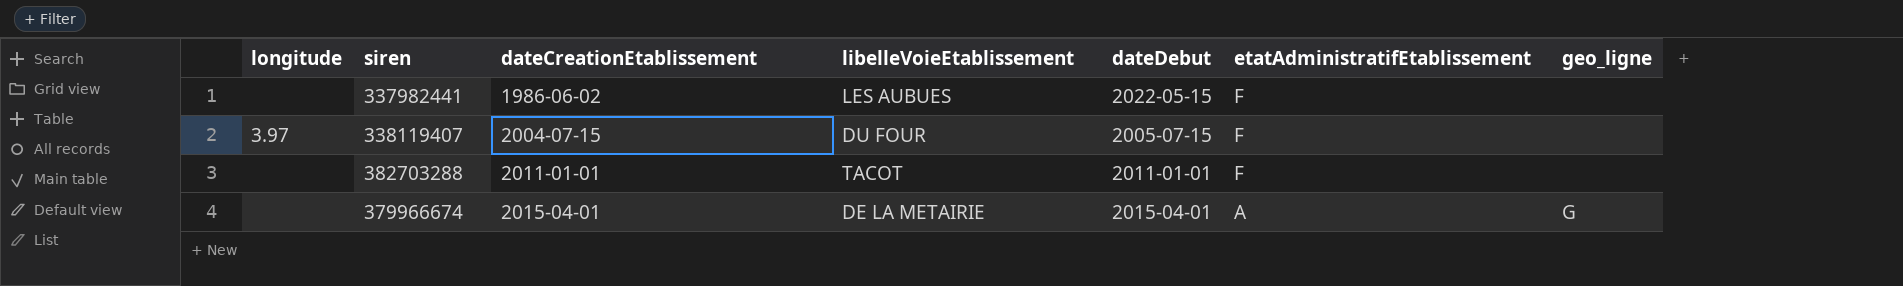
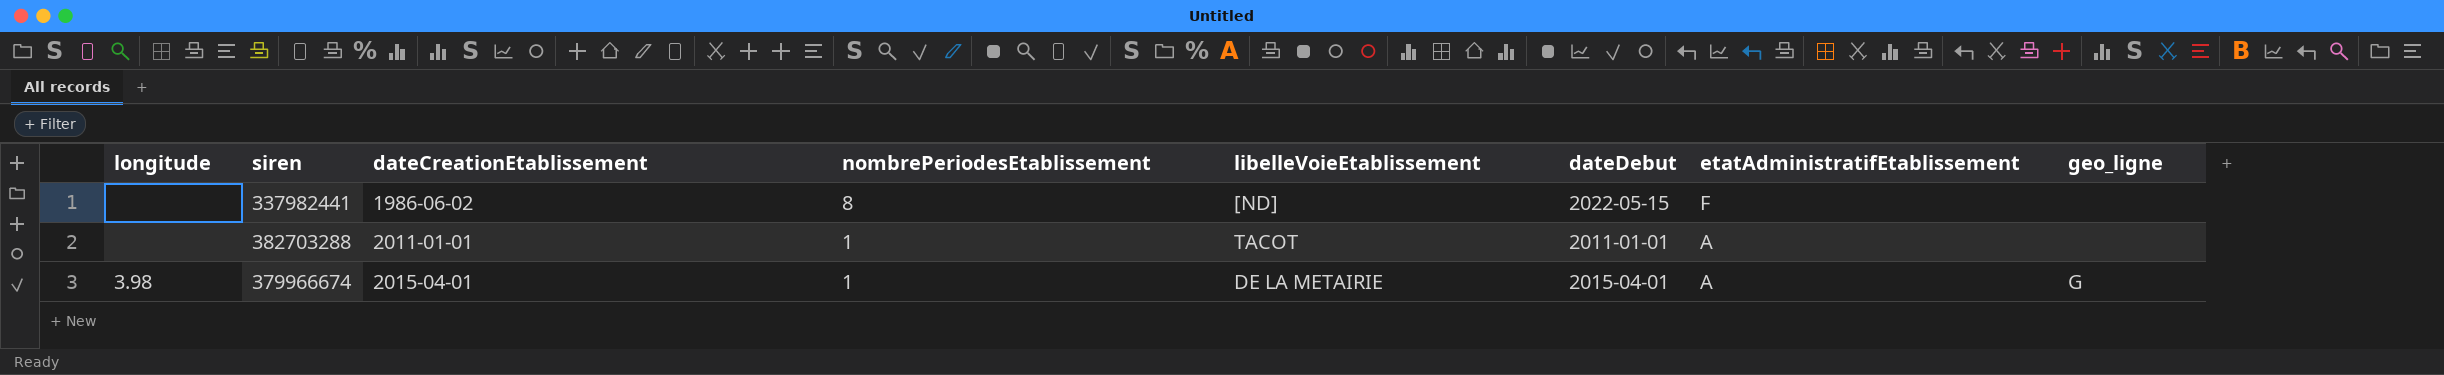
column nombrePeriodesEtablissement | position: none -> 4
row 338119407: 3.97 | 2004-07-15 | DU FOUR | 2005-07-15 | F | none -> none
337982441 | libelleVoieEtablissement: LES AUBUES -> [ND]
382703288 | etatAdministratifEtablissement: F -> A
379966674 | longitude: none -> 3.98

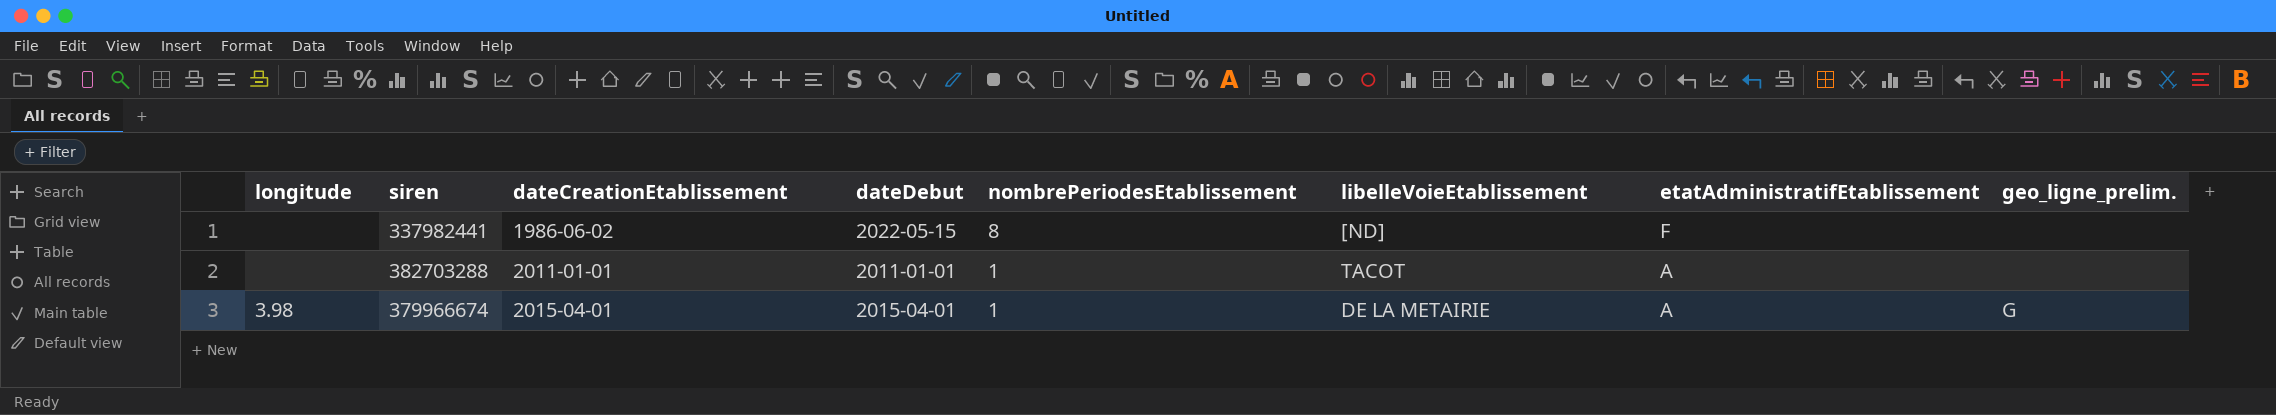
column dateDebut | position: 6 -> 4
column name: geo_ligne -> geo_ligne_prelim.

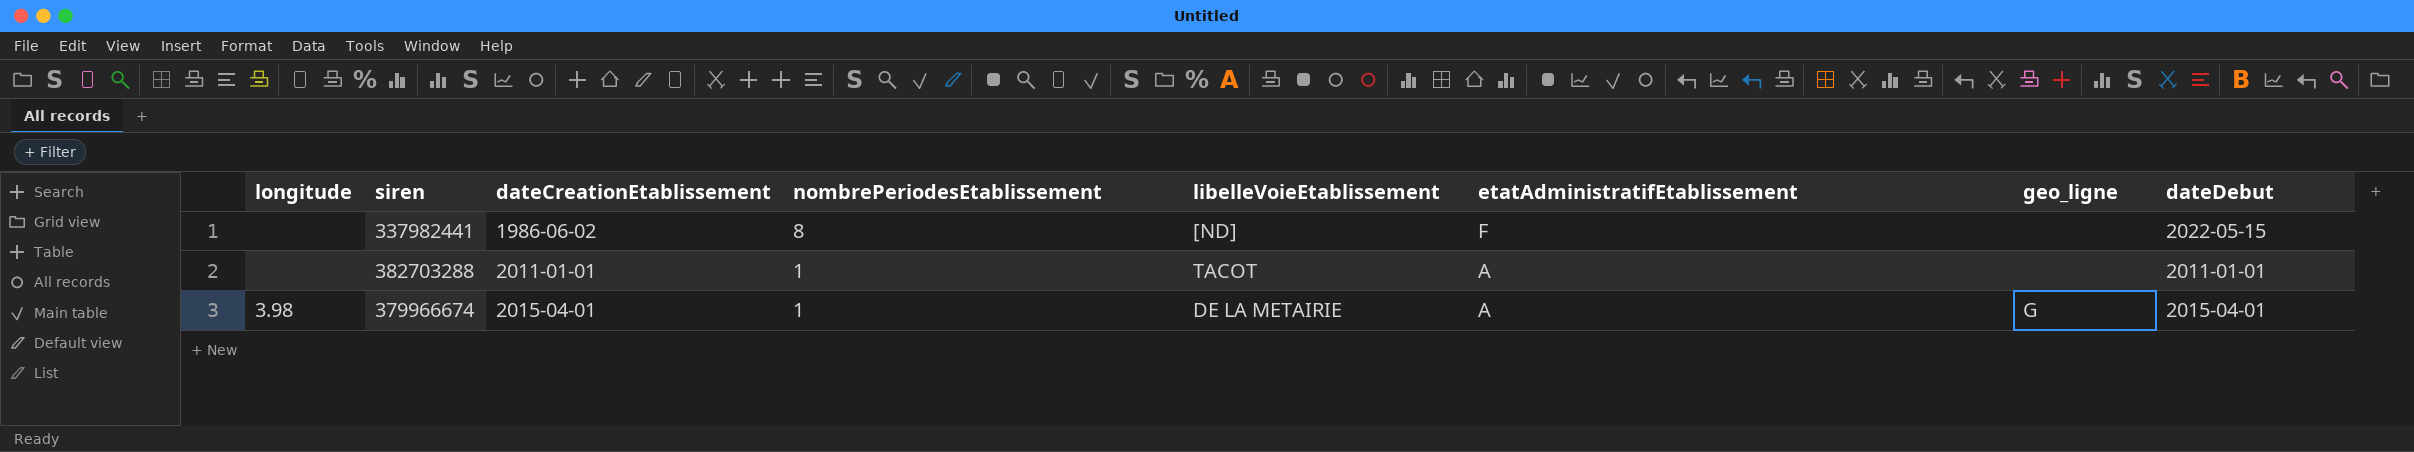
column name: geo_ligne_prelim. -> geo_ligne
column dateDebut | position: 4 -> 8

